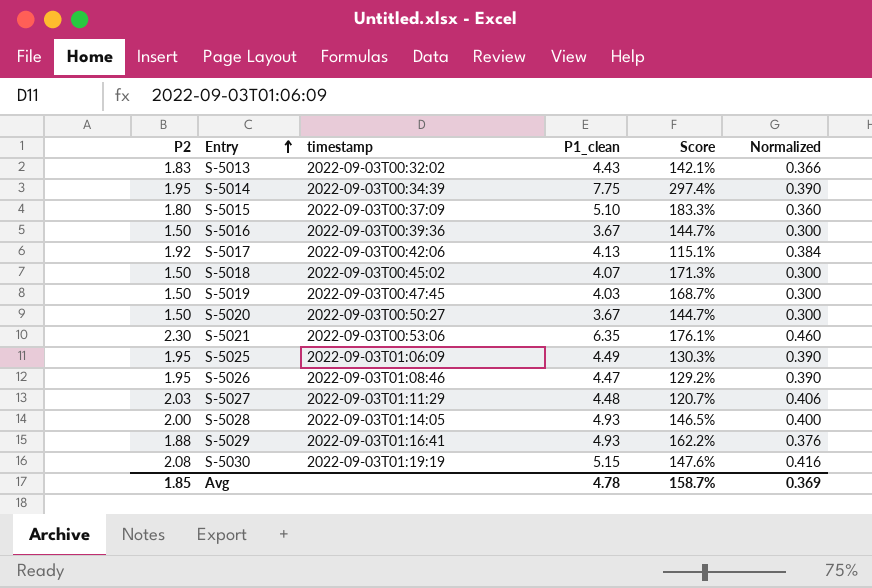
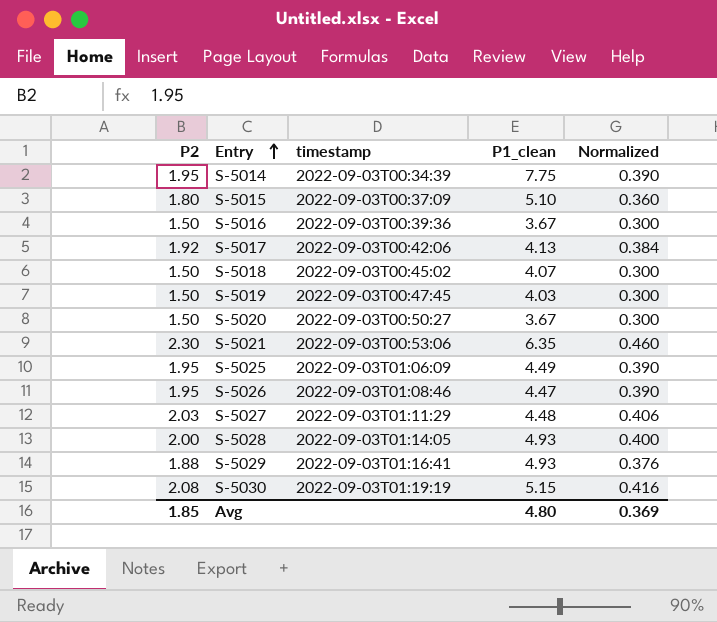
column Score | formula: ([P1_clean] - [P2]) / [P2] -> none
row S-5013: 1.83 | 2022-09-03T00:32:02 | 4.43 | 142.1% | 0.366 -> none
Avg | P1_clean: 4.78 -> 4.80

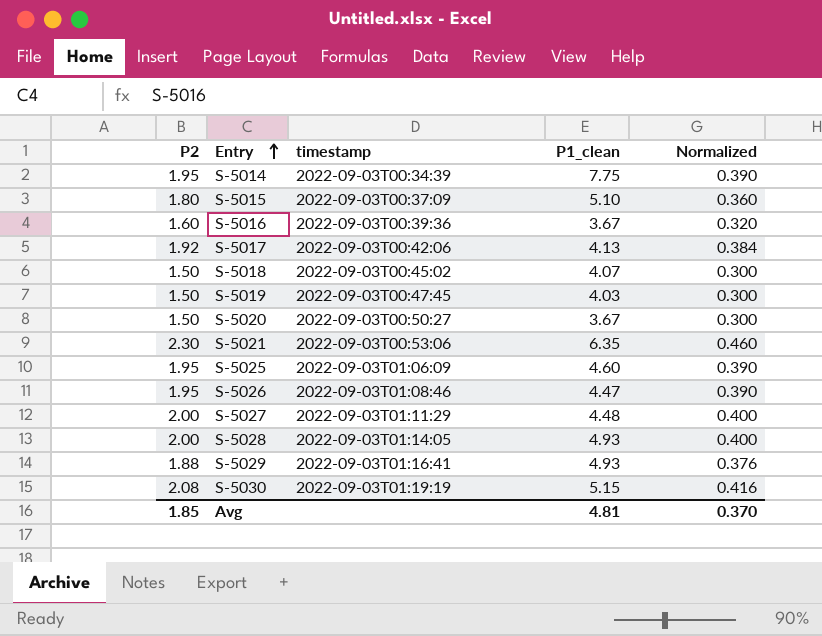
S-5016 | P2: 1.50 -> 1.60
S-5016 | Normalized: 0.300 -> 0.320
S-5025 | P1_clean: 4.49 -> 4.60
S-5027 | P2: 2.03 -> 2.00
S-5027 | Normalized: 0.406 -> 0.400
Avg | P1_clean: 4.80 -> 4.81
Avg | Normalized: 0.369 -> 0.370

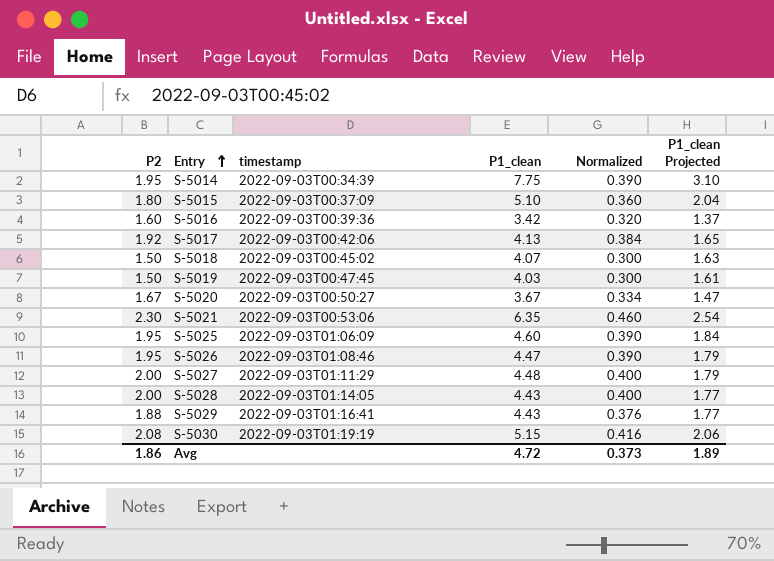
column P1_clean Projected | formula: none -> [P1_clean] * 0.4
S-5016 | P1_clean: 3.67 -> 3.42
S-5020 | P2: 1.50 -> 1.67
S-5020 | Normalized: 0.300 -> 0.334
S-5028 | P1_clean: 4.93 -> 4.43
S-5029 | P1_clean: 4.93 -> 4.43
Avg | P2: 1.85 -> 1.86
Avg | P1_clean: 4.81 -> 4.72
Avg | Normalized: 0.370 -> 0.373

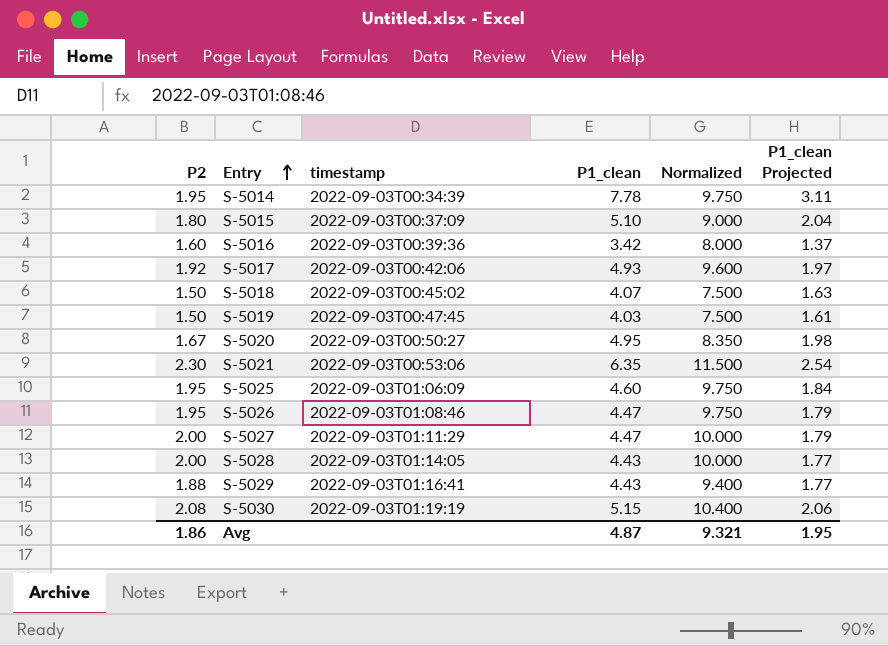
column Normalized | formula: [P2] * 0.2 -> [P2] * 5
S-5014 | P1_clean: 7.75 -> 7.78
S-5014 | P1_clean Projected: 3.10 -> 3.11
S-5017 | P1_clean: 4.13 -> 4.93
S-5017 | P1_clean Projected: 1.65 -> 1.97
S-5020 | P1_clean: 3.67 -> 4.95
S-5020 | P1_clean Projected: 1.47 -> 1.98
S-5027 | P1_clean: 4.48 -> 4.47
Avg | P1_clean: 4.72 -> 4.87
Avg | Normalized: 0.373 -> 9.321
Avg | P1_clean Projected: 1.89 -> 1.95

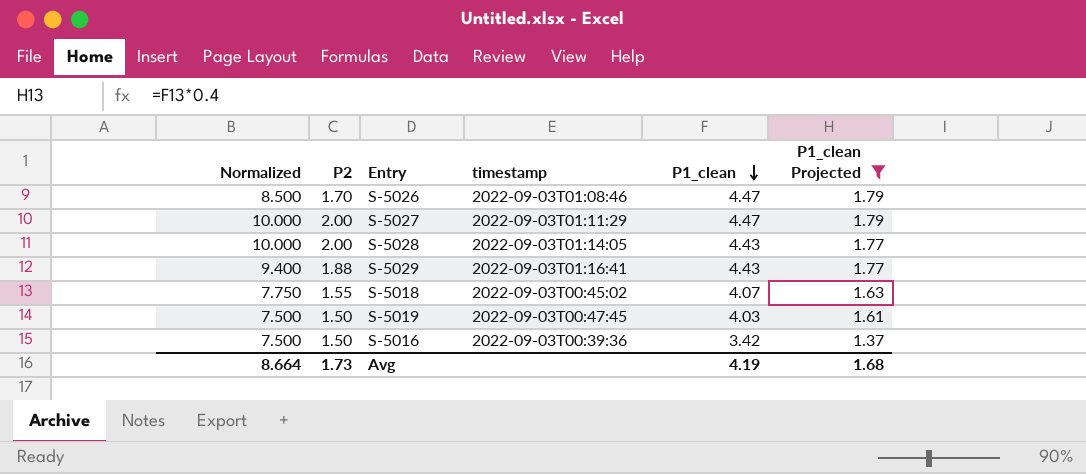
filter: none -> P1_clean Projected <= 1.79
row order: Entry ascending -> P1_clean descending
column Normalized | position: 5 -> 1
S-5026 | Normalized: 9.750 -> 8.500
S-5026 | P2: 1.95 -> 1.70
S-5018 | Normalized: 7.500 -> 7.750
S-5018 | P2: 1.50 -> 1.55
S-5016 | Normalized: 8.000 -> 7.500
S-5016 | P2: 1.60 -> 1.50
Avg | Normalized: 9.321 -> 8.664
Avg | P2: 1.86 -> 1.73
Avg | P1_clean: 4.87 -> 4.19
Avg | P1_clean Projected: 1.95 -> 1.68

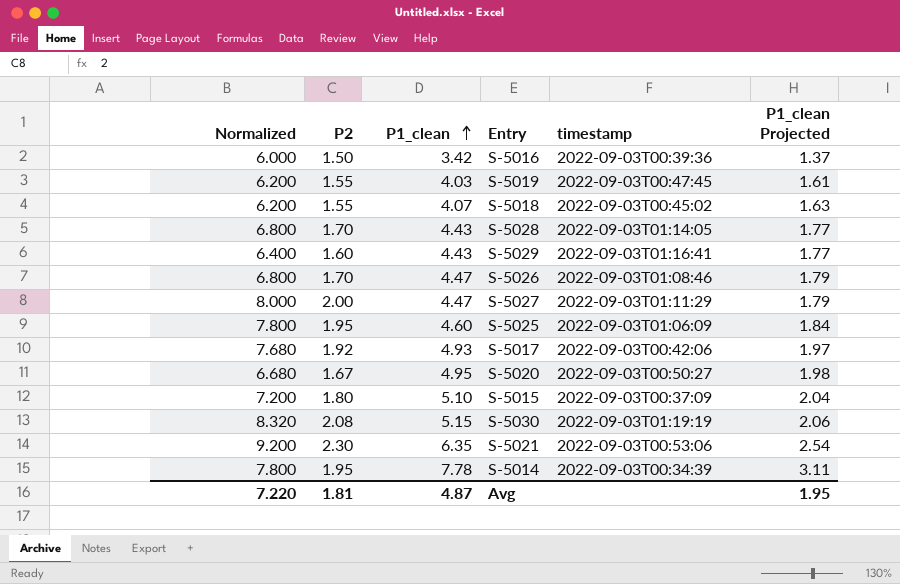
filter: P1_clean Projected <= 1.79 -> none
row order: P1_clean descending -> P1_clean ascending
column Normalized | formula: [P2] * 5 -> [P2] * 4
column P1_clean | position: 5 -> 3
S-5019 | P2: 1.50 -> 1.55
S-5028 | P2: 2.00 -> 1.70
S-5029 | P2: 1.88 -> 1.60
Avg | Normalized: 8.664 -> 7.220
Avg | P2: 1.73 -> 1.81
Avg | P1_clean: 4.19 -> 4.87
Avg | P1_clean Projected: 1.68 -> 1.95

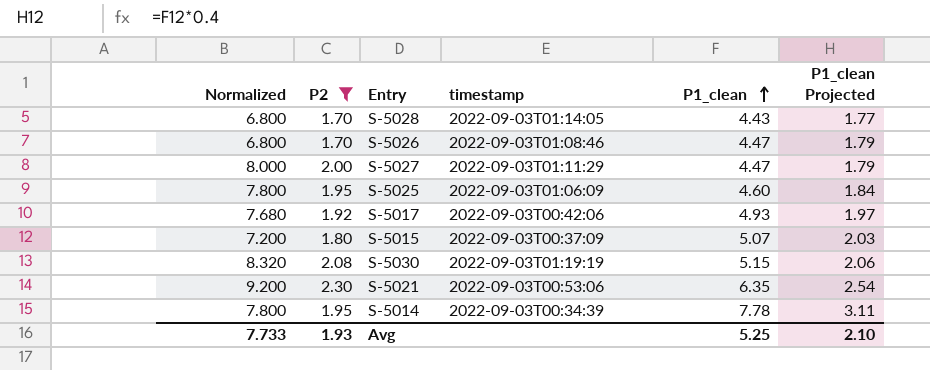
filter: none -> P2 >= 1.70
column P1_clean | position: 3 -> 5
S-5015 | P1_clean: 5.10 -> 5.07
S-5015 | P1_clean Projected: 2.04 -> 2.03
Avg | Normalized: 7.220 -> 7.733
Avg | P2: 1.81 -> 1.93
Avg | P1_clean: 4.87 -> 5.25
Avg | P1_clean Projected: 1.95 -> 2.10

